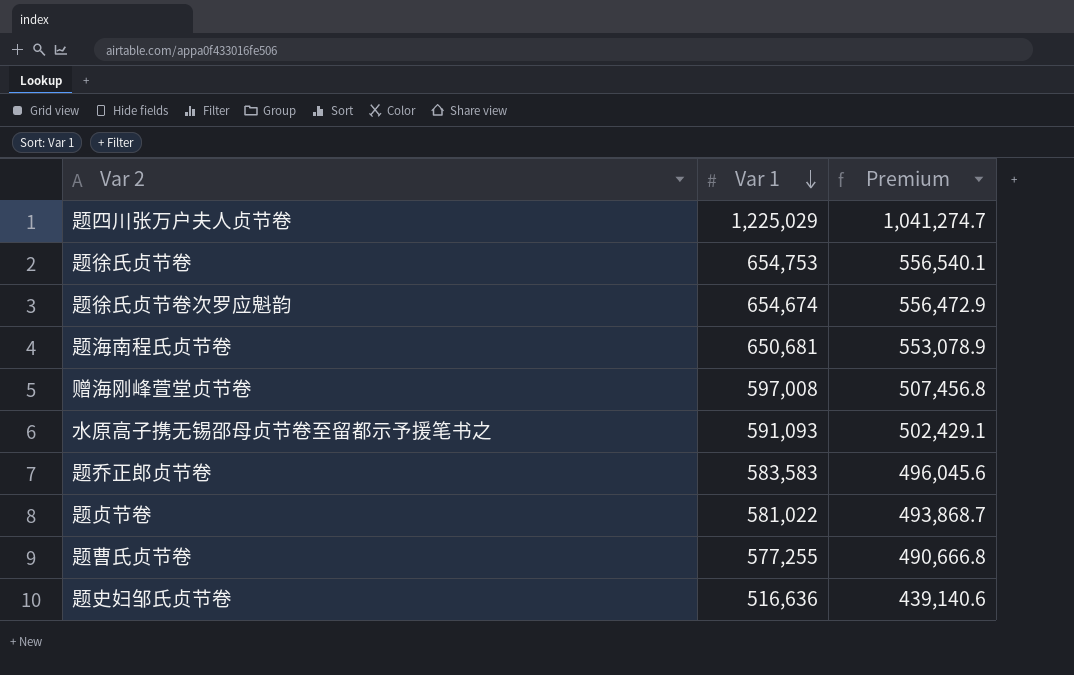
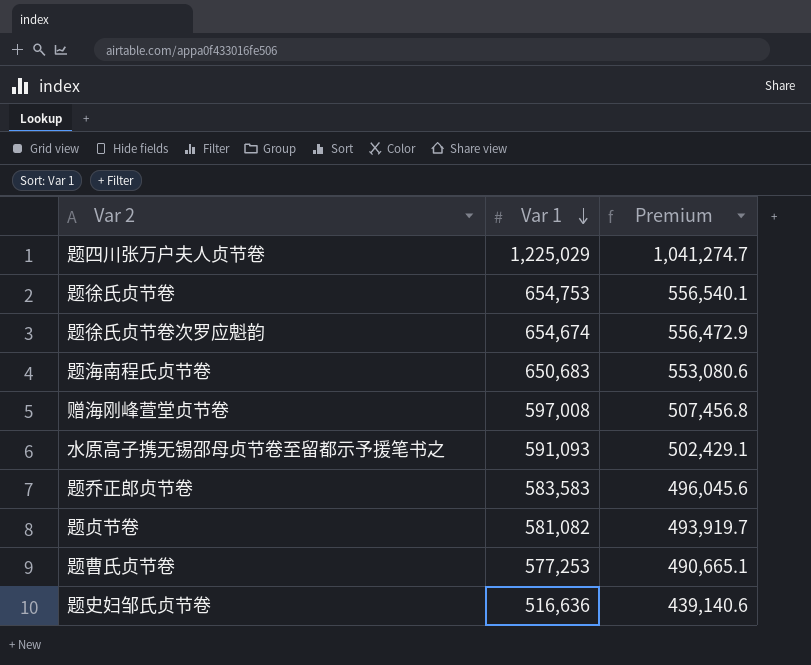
题海南程氏贞节卷 | Var 1: 650,681 -> 650,683
题海南程氏贞节卷 | Premium: 553,078.9 -> 553,080.6
题贞节卷 | Var 1: 581,022 -> 581,082
题贞节卷 | Premium: 493,868.7 -> 493,919.7
题曹氏贞节卷 | Var 1: 577,255 -> 577,253
题曹氏贞节卷 | Premium: 490,666.8 -> 490,665.1

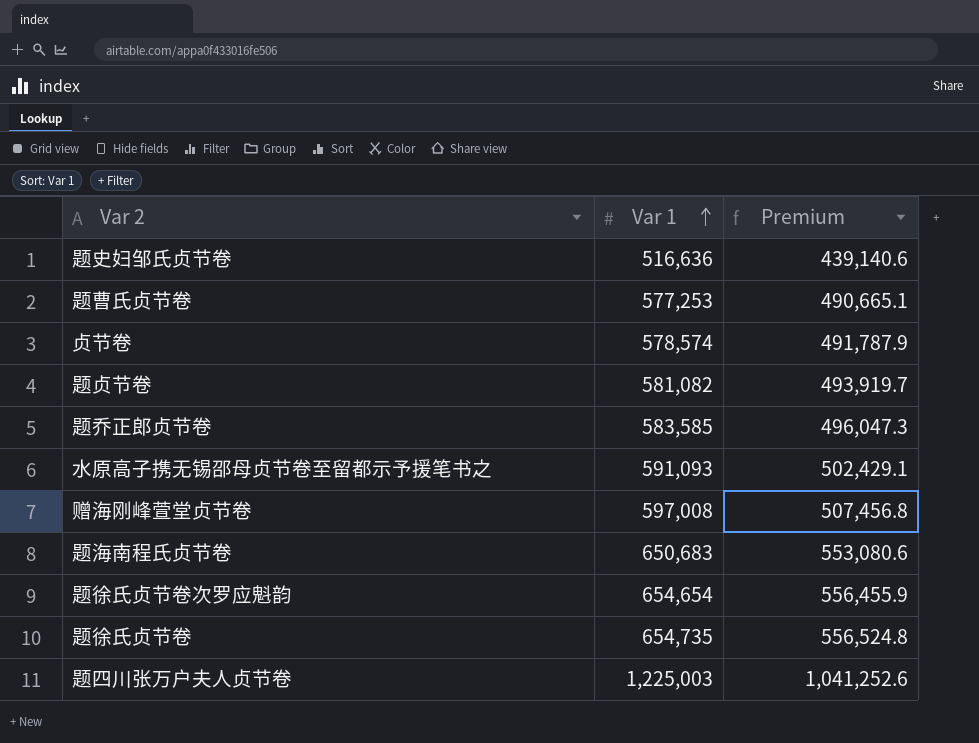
row order: Var 1 descending -> Var 1 ascending
row 贞节卷: none -> 578,574 | 491,787.9
题乔正郎贞节卷 | Var 1: 583,583 -> 583,585
题乔正郎贞节卷 | Premium: 496,045.6 -> 496,047.3
题徐氏贞节卷次罗应魁韵 | Var 1: 654,674 -> 654,654
题徐氏贞节卷次罗应魁韵 | Premium: 556,472.9 -> 556,455.9
题徐氏贞节卷 | Var 1: 654,753 -> 654,735
题徐氏贞节卷 | Premium: 556,540.1 -> 556,524.8
题四川张万户夫人贞节卷 | Var 1: 1,225,029 -> 1,225,003
题四川张万户夫人贞节卷 | Premium: 1,041,274.7 -> 1,041,252.6

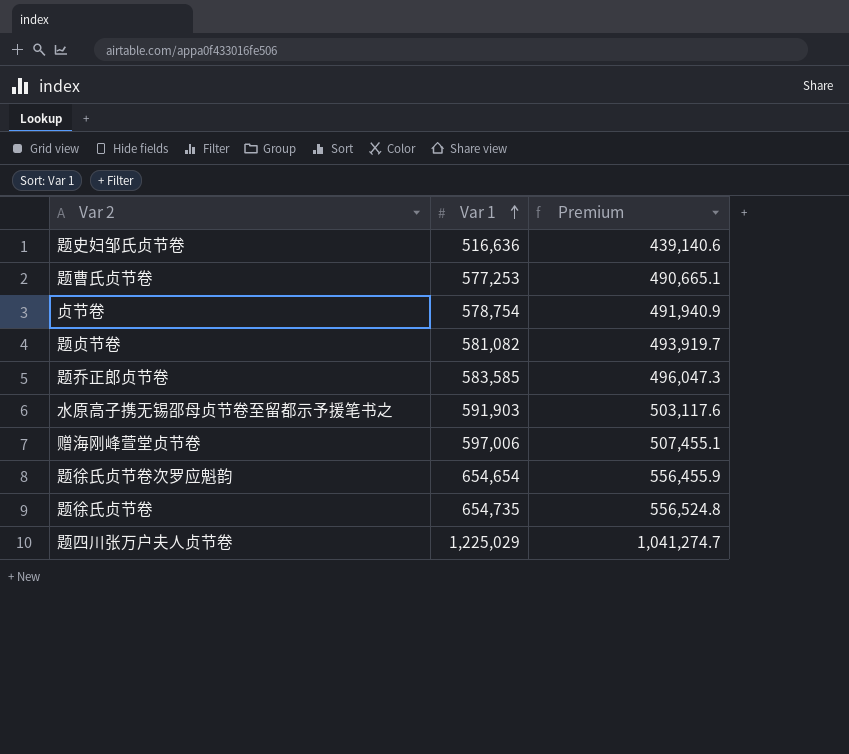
row 题海南程氏贞节卷: 650,683 | 553,080.6 -> none
贞节卷 | Var 1: 578,574 -> 578,754
贞节卷 | Premium: 491,787.9 -> 491,940.9
水原高子携无锡邵母贞节卷至留都示予援笔书之 | Var 1: 591,093 -> 591,903
水原高子携无锡邵母贞节卷至留都示予援笔书之 | Premium: 502,429.1 -> 503,117.6
赠海刚峰萱堂贞节卷 | Var 1: 597,008 -> 597,006
赠海刚峰萱堂贞节卷 | Premium: 507,456.8 -> 507,455.1
题四川张万户夫人贞节卷 | Var 1: 1,225,003 -> 1,225,029
题四川张万户夫人贞节卷 | Premium: 1,041,252.6 -> 1,041,274.7

